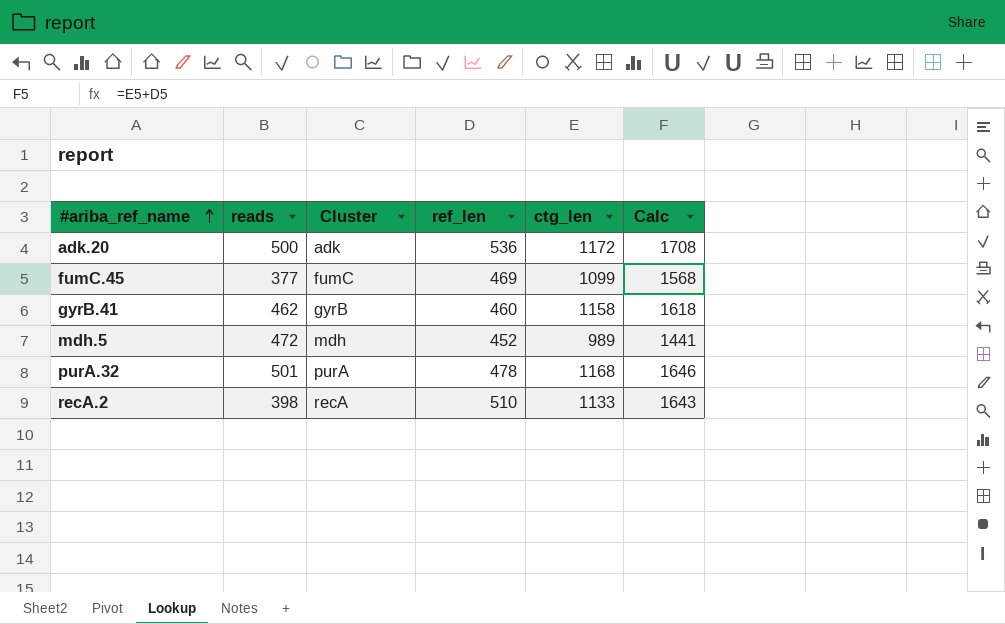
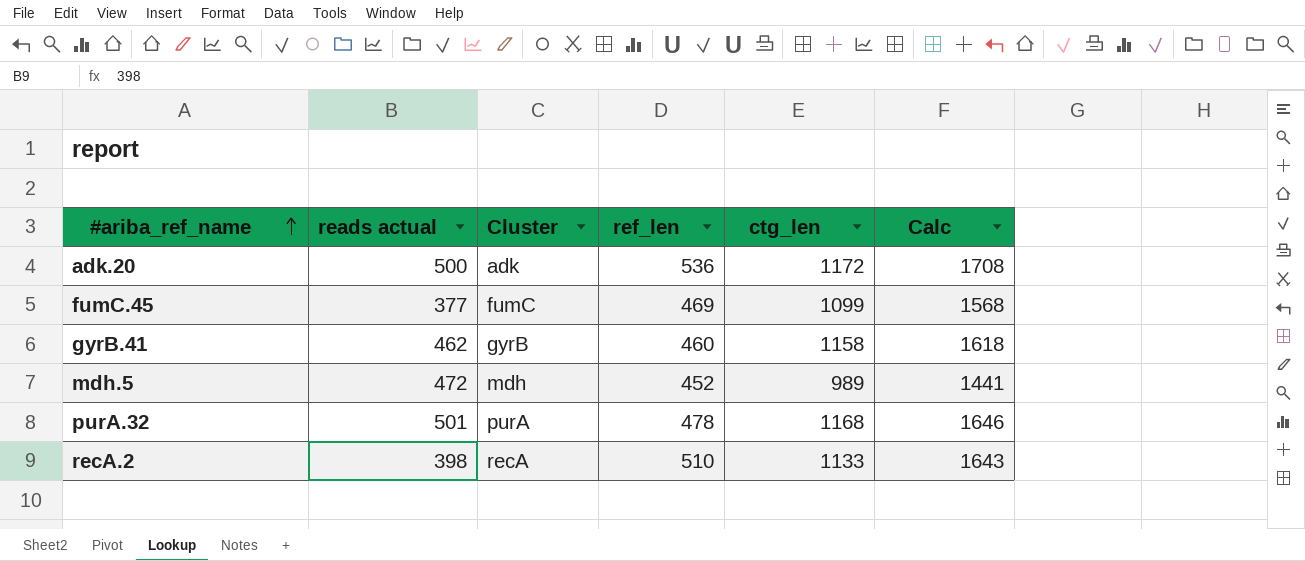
column name: reads -> reads actual

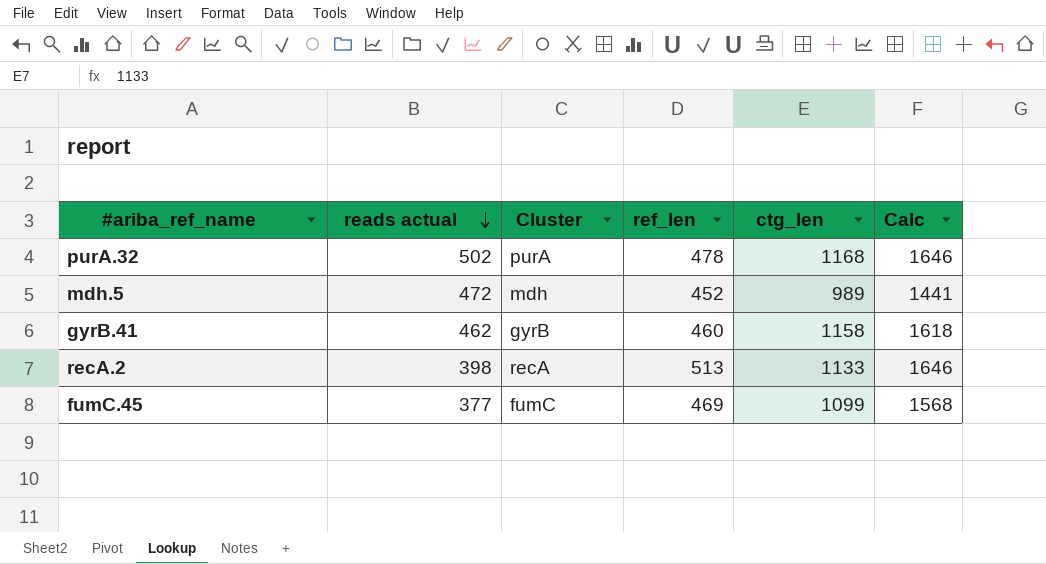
row order: #ariba_ref_name ascending -> reads actual descending
row adk.20: 500 | adk | 536 | 1172 | 1708 -> none
purA.32 | reads actual: 501 -> 502
recA.2 | ref_len: 510 -> 513
recA.2 | Calc: 1643 -> 1646

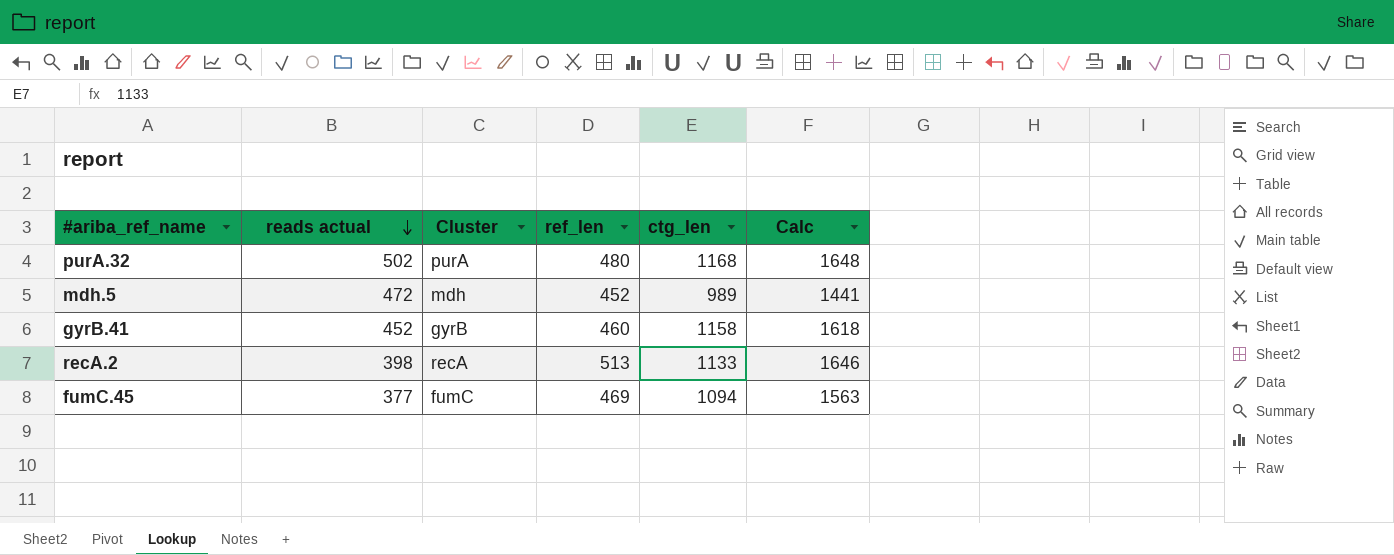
purA.32 | ref_len: 478 -> 480
purA.32 | Calc: 1646 -> 1648
gyrB.41 | reads actual: 462 -> 452
fumC.45 | ctg_len: 1099 -> 1094
fumC.45 | Calc: 1568 -> 1563

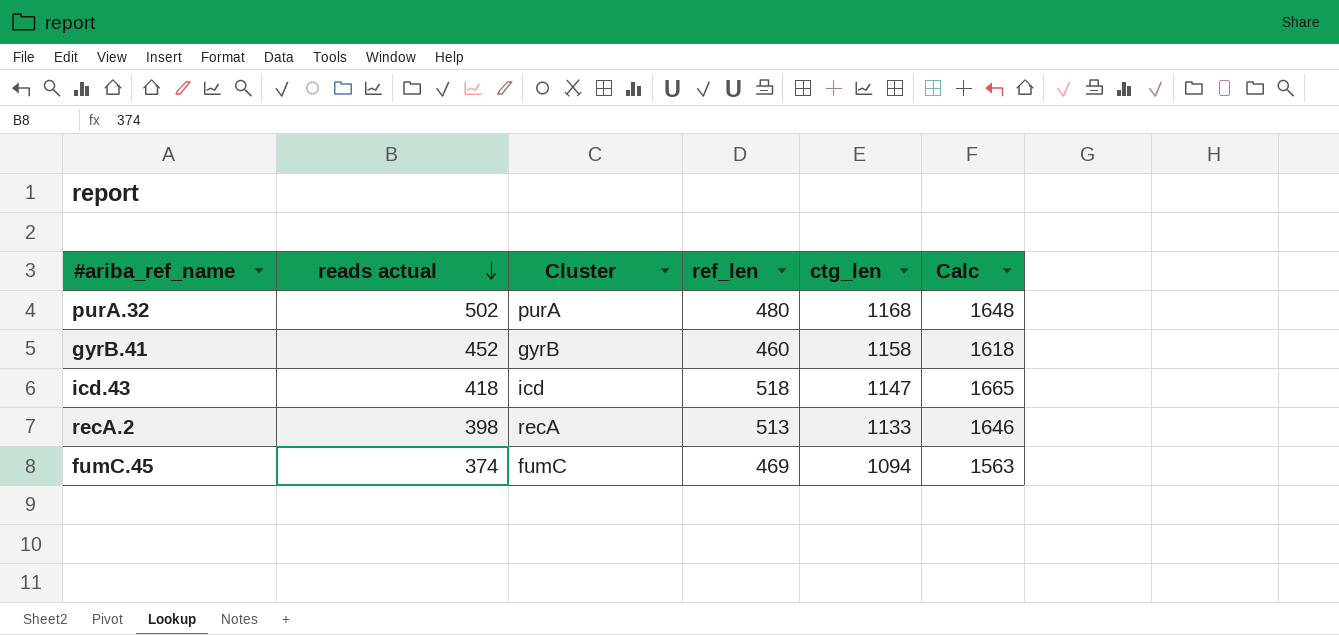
row mdh.5: 472 | mdh | 452 | 989 | 1441 -> none
row icd.43: none -> 418 | icd | 518 | 1147 | 1665
fumC.45 | reads actual: 377 -> 374

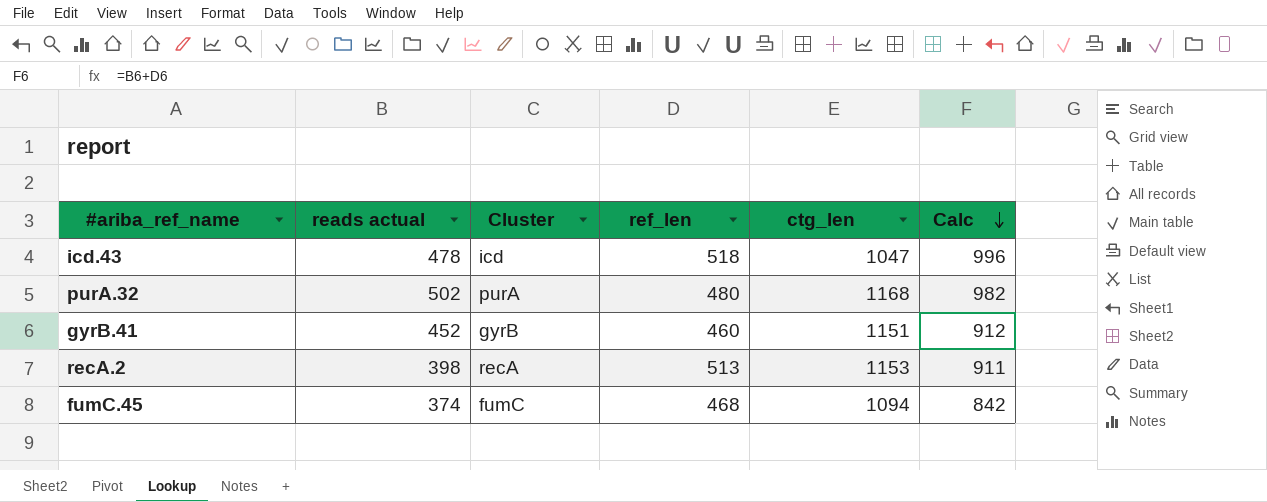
row order: reads actual descending -> Calc descending
column Calc | formula: [ref_len] + [ctg_len] -> [reads actual] + [ref_len]
icd.43 | reads actual: 418 -> 478
icd.43 | ctg_len: 1147 -> 1047
gyrB.41 | ctg_len: 1158 -> 1151
recA.2 | ctg_len: 1133 -> 1153
fumC.45 | ref_len: 469 -> 468

